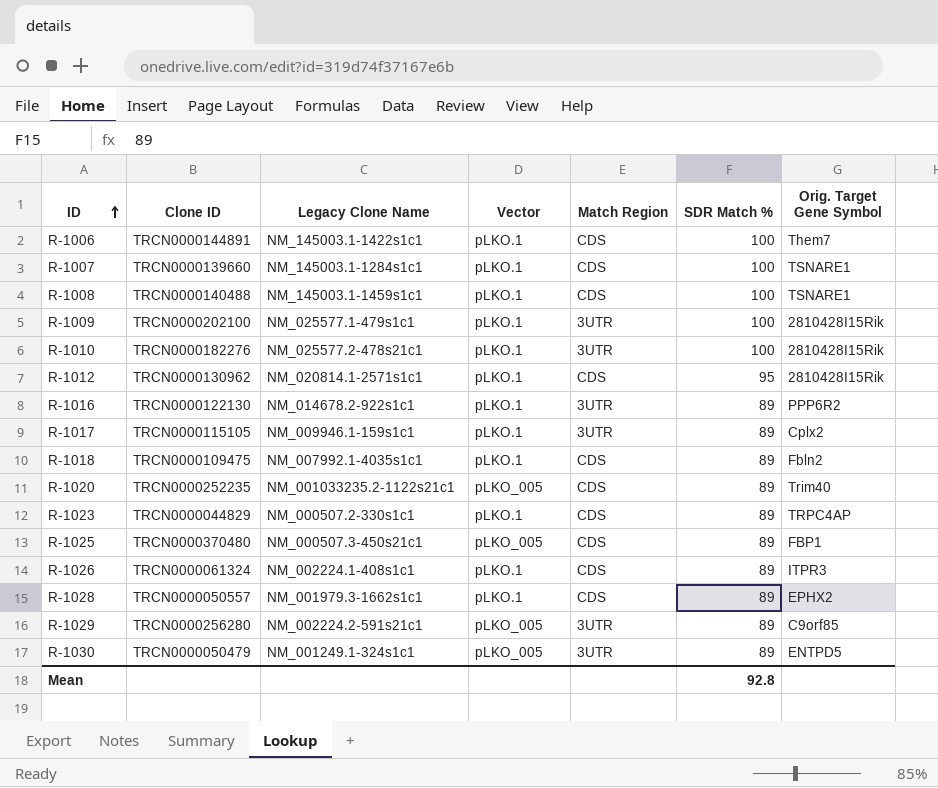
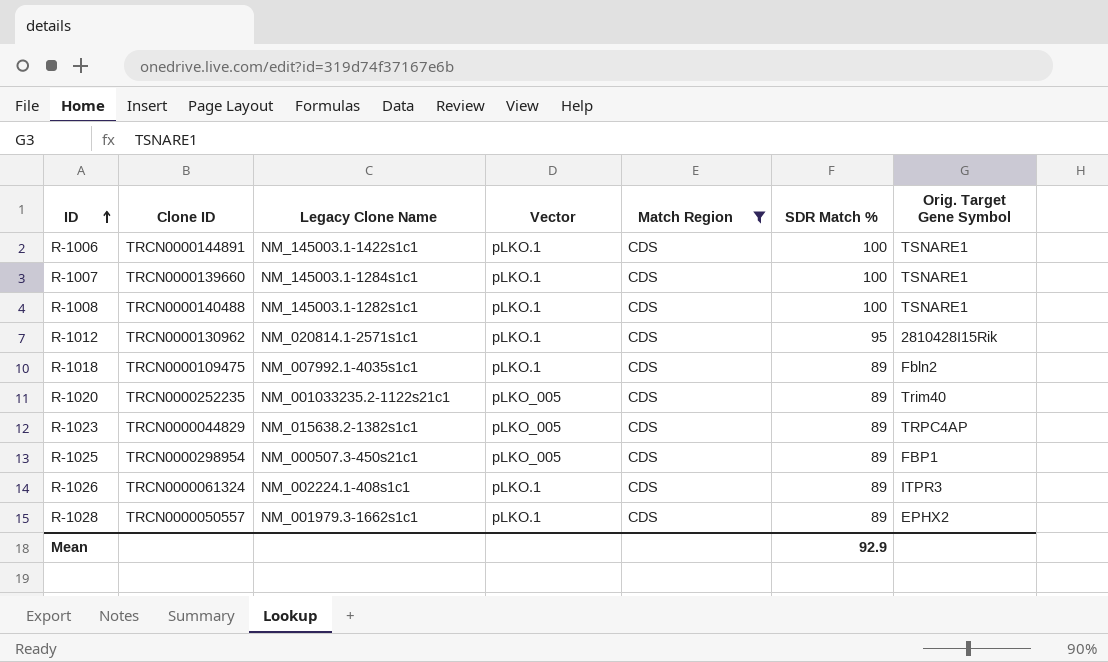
filter: none -> Match Region = CDS
R-1006 | Orig. Target Gene Symbol: Them7 -> TSNARE1
R-1008 | Legacy Clone Name: NM_145003.1-1459s1c1 -> NM_145003.1-1282s1c1
R-1023 | Legacy Clone Name: NM_000507.2-330s1c1 -> NM_015638.2-1382s1c1
R-1023 | Vector: pLKO.1 -> pLKO_005
R-1025 | Clone ID: TRCN0000370480 -> TRCN0000298954
Mean | SDR Match %: 92.8 -> 92.9

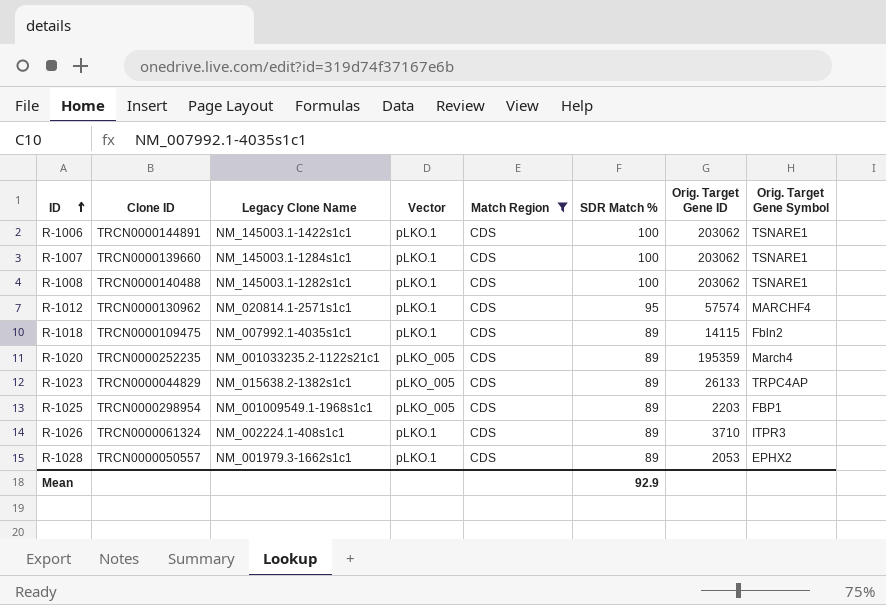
column Orig. Target Gene ID | position: none -> 7
R-1012 | Orig. Target Gene Symbol: 2810428I15Rik -> MARCHF4
R-1020 | Orig. Target Gene Symbol: Trim40 -> March4
R-1025 | Legacy Clone Name: NM_000507.3-450s21c1 -> NM_001009549.1-1968s1c1

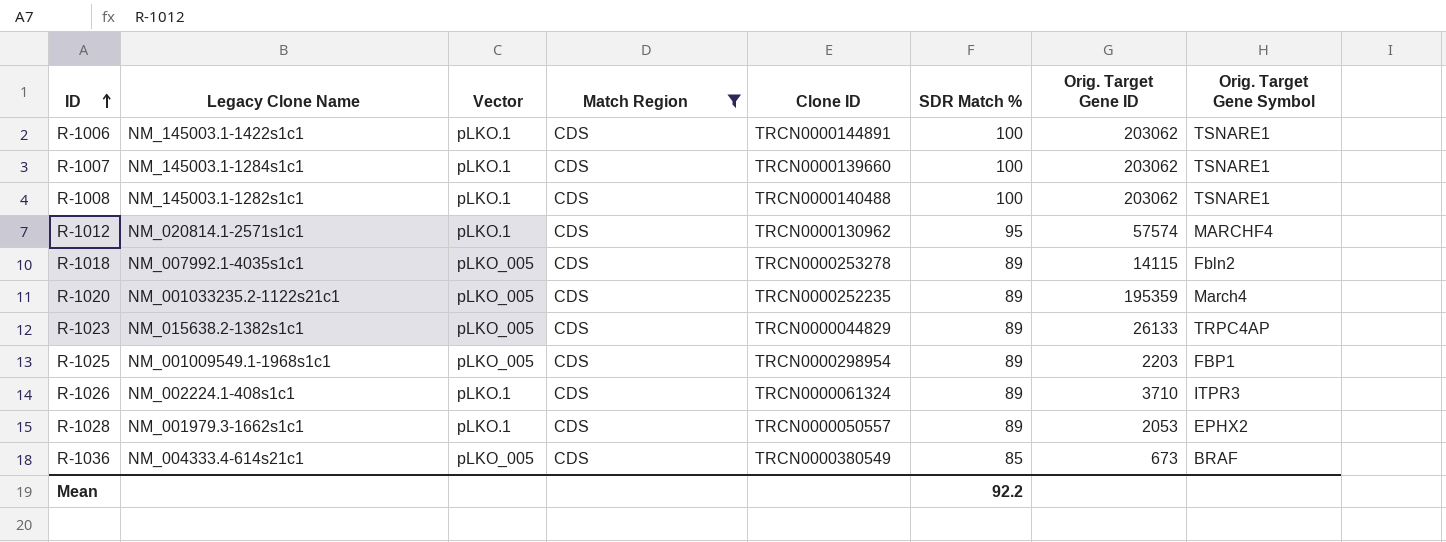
column Clone ID | position: 2 -> 5
R-1018 | Vector: pLKO.1 -> pLKO_005
R-1018 | Clone ID: TRCN0000109475 -> TRCN0000253278
row R-1036: none -> NM_004333.4-614s21c1 | pLKO_005 | CDS | TRCN0000380549 | 85 | 673 | BRAF
Mean | SDR Match %: 92.9 -> 92.2

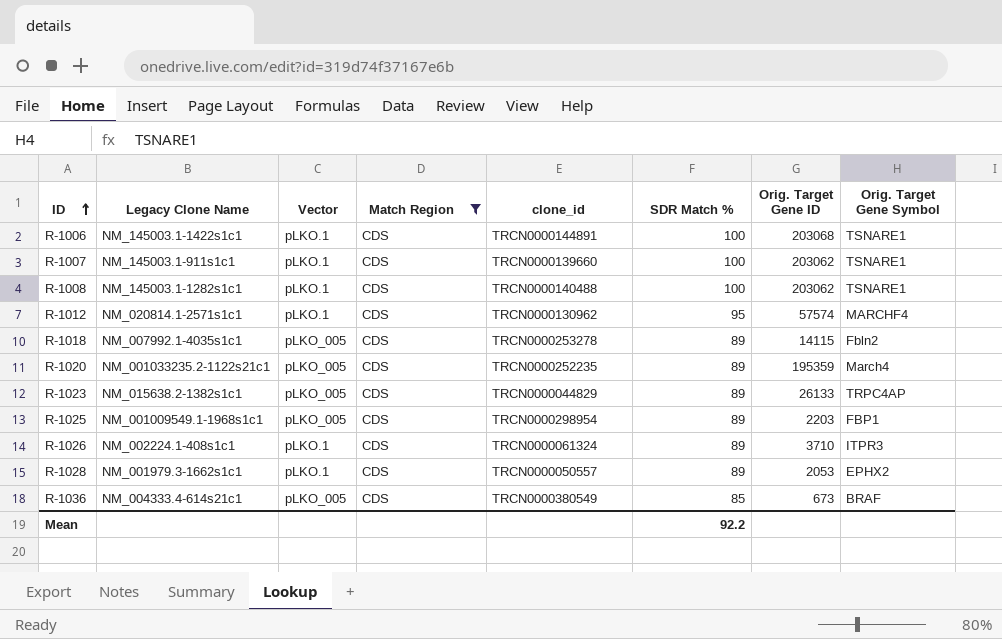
column name: Clone ID -> clone_id
R-1006 | Orig. Target Gene ID: 203062 -> 203068
R-1007 | Legacy Clone Name: NM_145003.1-1284s1c1 -> NM_145003.1-911s1c1

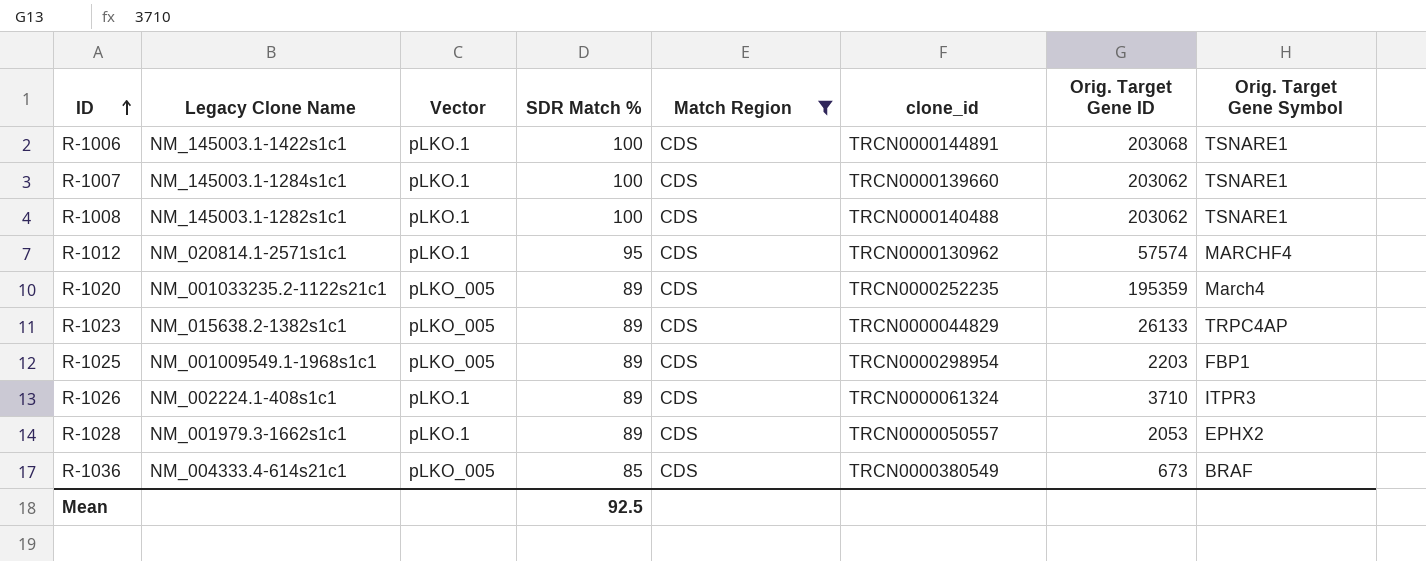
column SDR Match % | position: 6 -> 4
row R-1018: NM_007992.1-4035s1c1 | pLKO_005 | CDS | TRCN0000253278 | 89 | 14115 | Fbln2 -> none
R-1007 | Legacy Clone Name: NM_145003.1-911s1c1 -> NM_145003.1-1284s1c1
Mean | SDR Match %: 92.2 -> 92.5

